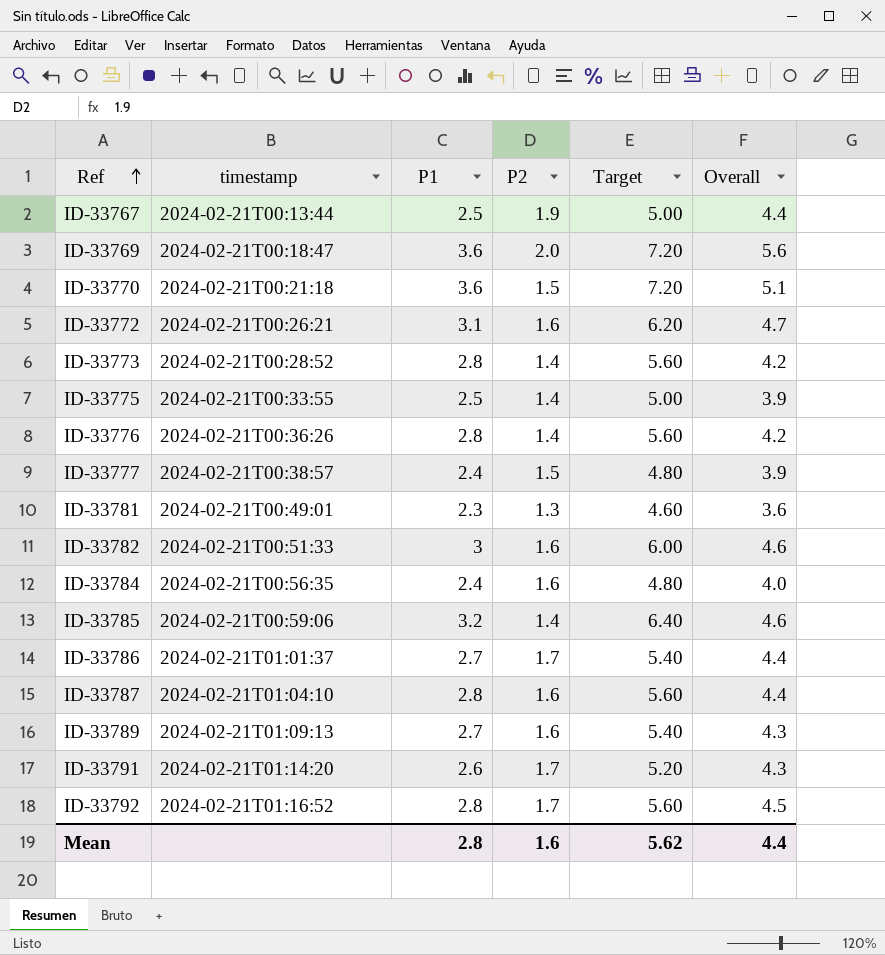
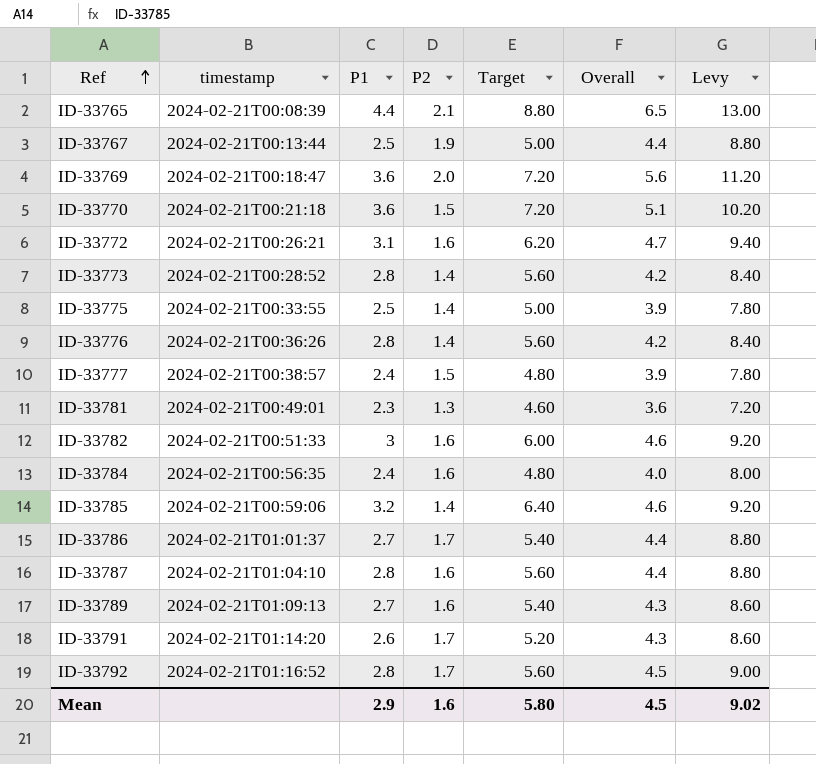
column Levy | formula: none -> [Overall] * 2
row ID-33765: none -> 2024-02-21T00:08:39 | 4.4 | 2.1 | 8.80 | 6.5 | 13.00
Mean | P1: 2.8 -> 2.9
Mean | Target: 5.62 -> 5.80
Mean | Overall: 4.4 -> 4.5

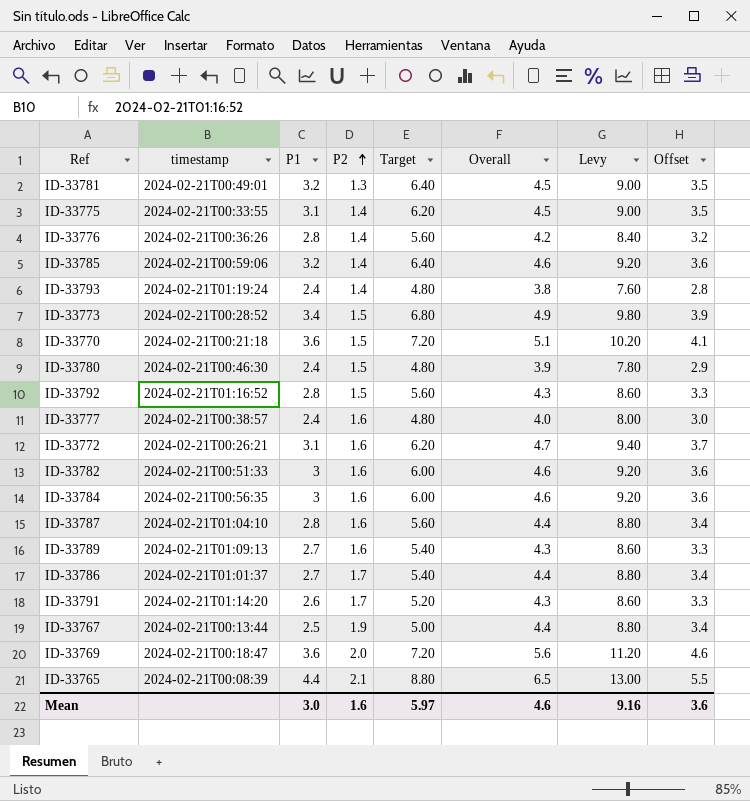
row order: Ref ascending -> P2 ascending
column Offset | formula: none -> [Overall] - 1
ID-33781 | P1: 2.3 -> 3.2
ID-33781 | Target: 4.60 -> 6.40
ID-33781 | Overall: 3.6 -> 4.5
ID-33781 | Levy: 7.20 -> 9.00
ID-33775 | P1: 2.5 -> 3.1
ID-33775 | Target: 5.00 -> 6.20
ID-33775 | Overall: 3.9 -> 4.5
ID-33775 | Levy: 7.80 -> 9.00
row ID-33793: none -> 2024-02-21T01:19:24 | 2.4 | 1.4 | 4.80 | 3.8 | 7.60 | 2.8
ID-33773 | P1: 2.8 -> 3.4
ID-33773 | P2: 1.4 -> 1.5
ID-33773 | Target: 5.60 -> 6.80
ID-33773 | Overall: 4.2 -> 4.9
ID-33773 | Levy: 8.40 -> 9.80
row ID-33780: none -> 2024-02-21T00:46:30 | 2.4 | 1.5 | 4.80 | 3.9 | 7.80 | 2.9
ID-33792 | P2: 1.7 -> 1.5
ID-33792 | Overall: 4.5 -> 4.3
ID-33792 | Levy: 9.00 -> 8.60
ID-33777 | P2: 1.5 -> 1.6
ID-33777 | Overall: 3.9 -> 4.0
ID-33777 | Levy: 7.80 -> 8.00
ID-33784 | P1: 2.4 -> 3
ID-33784 | Target: 4.80 -> 6.00
ID-33784 | Overall: 4.0 -> 4.6
ID-33784 | Levy: 8.00 -> 9.20
Mean | P1: 2.9 -> 3.0
Mean | Target: 5.80 -> 5.97
Mean | Overall: 4.5 -> 4.6
Mean | Levy: 9.02 -> 9.16

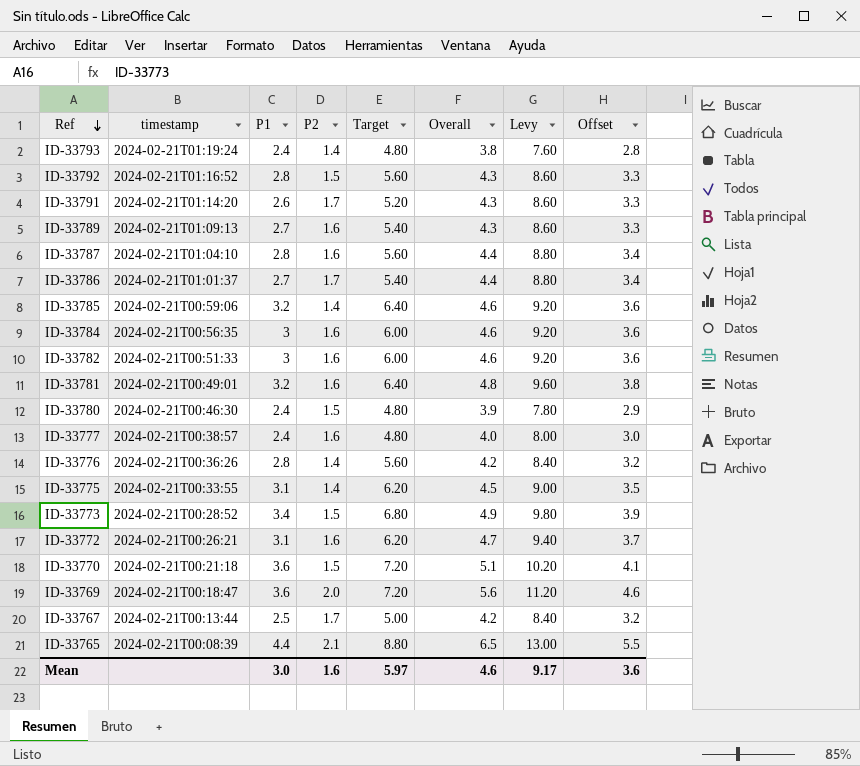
row order: P2 ascending -> Ref descending
ID-33781 | P2: 1.3 -> 1.6
ID-33781 | Overall: 4.5 -> 4.8
ID-33781 | Levy: 9.00 -> 9.60
ID-33781 | Offset: 3.5 -> 3.8
ID-33767 | P2: 1.9 -> 1.7
ID-33767 | Overall: 4.4 -> 4.2
ID-33767 | Levy: 8.80 -> 8.40
ID-33767 | Offset: 3.4 -> 3.2
Mean | Levy: 9.16 -> 9.17

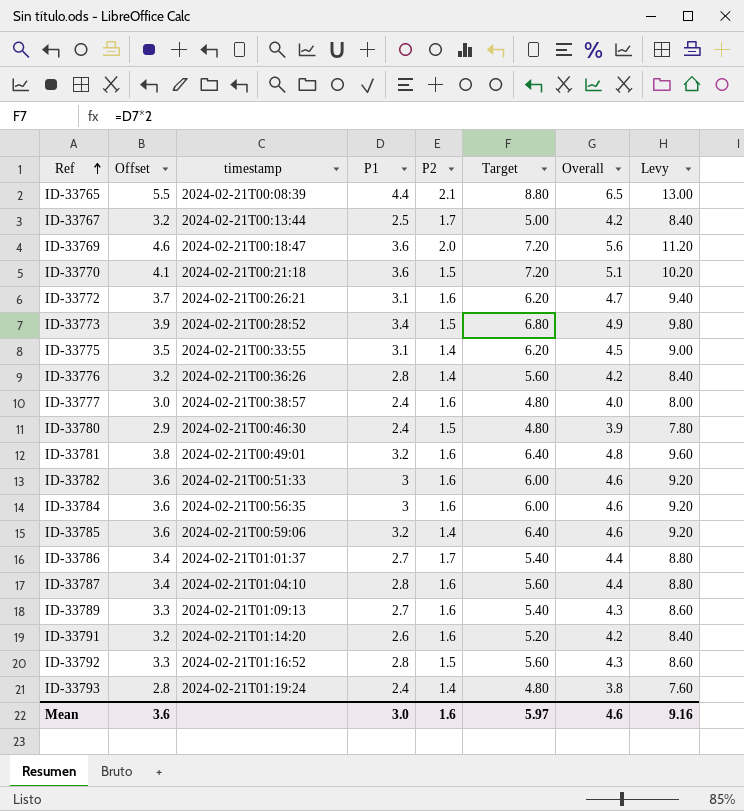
row order: Ref descending -> Ref ascending
column Offset | position: 8 -> 2
ID-33791 | Offset: 3.3 -> 3.2
ID-33791 | P2: 1.7 -> 1.6
ID-33791 | Overall: 4.3 -> 4.2
ID-33791 | Levy: 8.60 -> 8.40
Mean | Levy: 9.17 -> 9.16

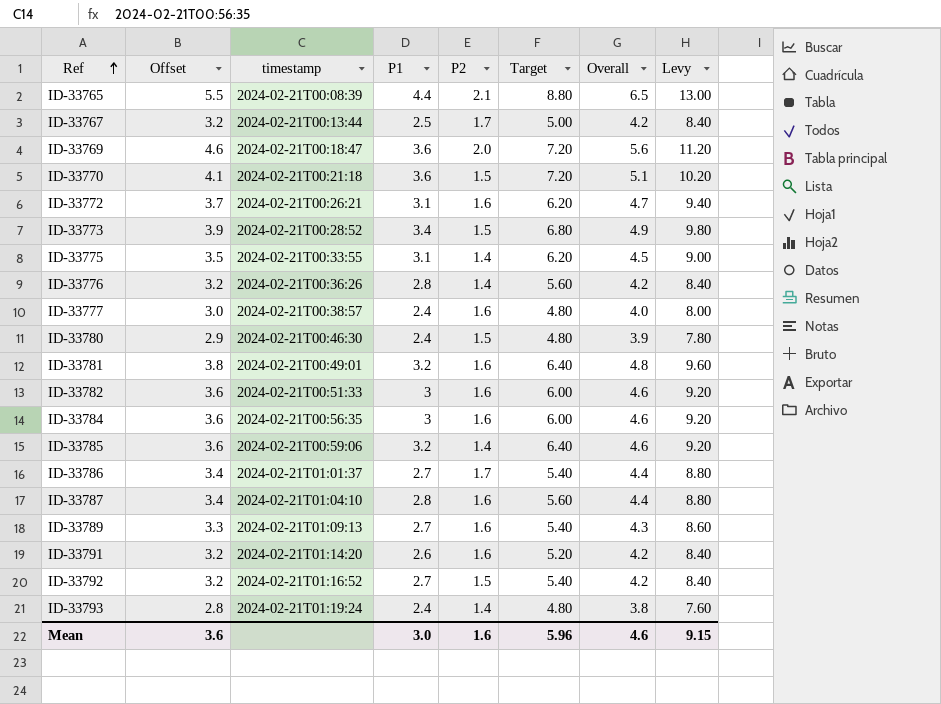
ID-33792 | Offset: 3.3 -> 3.2
ID-33792 | P1: 2.8 -> 2.7
ID-33792 | Target: 5.60 -> 5.40
ID-33792 | Overall: 4.3 -> 4.2
ID-33792 | Levy: 8.60 -> 8.40
Mean | Target: 5.97 -> 5.96
Mean | Levy: 9.16 -> 9.15

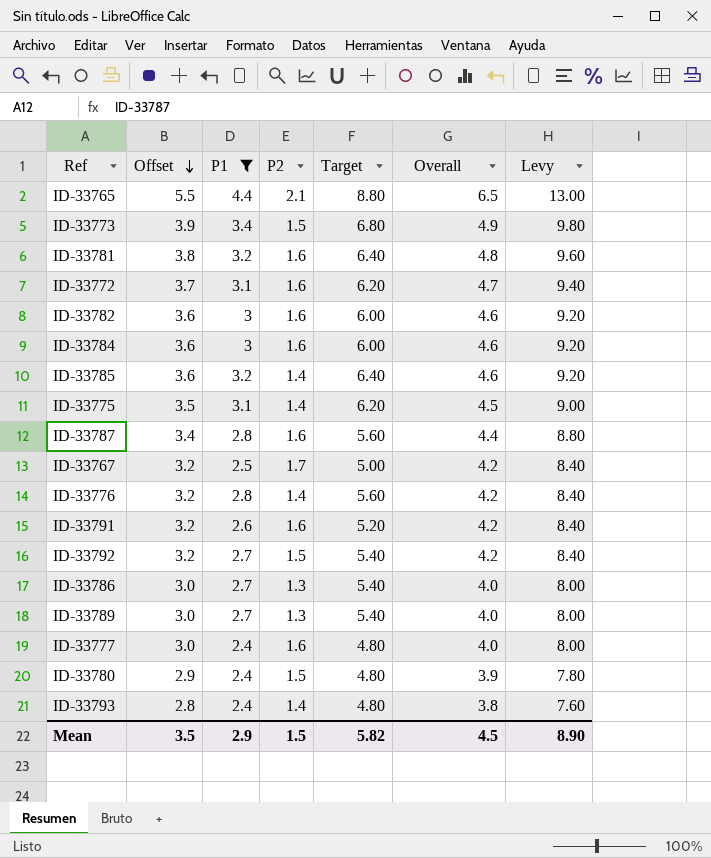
filter: none -> P1 != 3.6
row order: Ref ascending -> Offset descending
column timestamp | position: 3 -> none
ID-33786 | Offset: 3.4 -> 3.0
ID-33786 | P2: 1.7 -> 1.3
ID-33786 | Overall: 4.4 -> 4.0
ID-33786 | Levy: 8.80 -> 8.00
ID-33789 | Offset: 3.3 -> 3.0
ID-33789 | P2: 1.6 -> 1.3
ID-33789 | Overall: 4.3 -> 4.0
ID-33789 | Levy: 8.60 -> 8.00
Mean | Offset: 3.6 -> 3.5
Mean | P1: 3.0 -> 2.9
Mean | P2: 1.6 -> 1.5
Mean | Target: 5.96 -> 5.82
Mean | Overall: 4.6 -> 4.5
Mean | Levy: 9.15 -> 8.90

